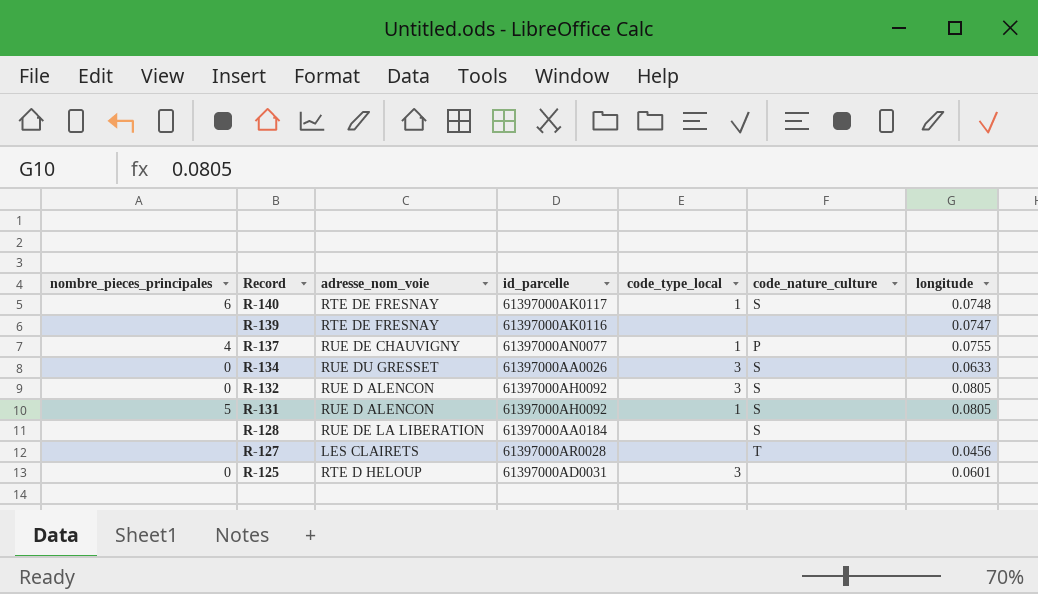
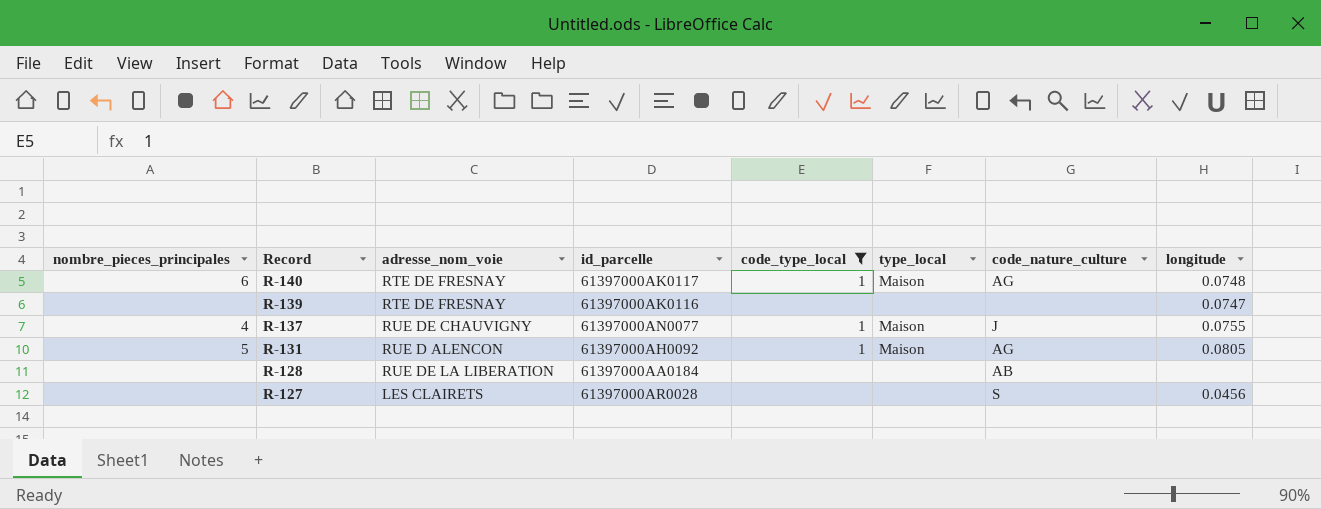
filter: none -> code_type_local != 3
column type_local | position: none -> 6
R-140 | code_nature_culture: S -> AG
R-137 | code_nature_culture: P -> J
R-131 | code_nature_culture: S -> AG
R-128 | code_nature_culture: S -> AB
R-127 | code_nature_culture: T -> S

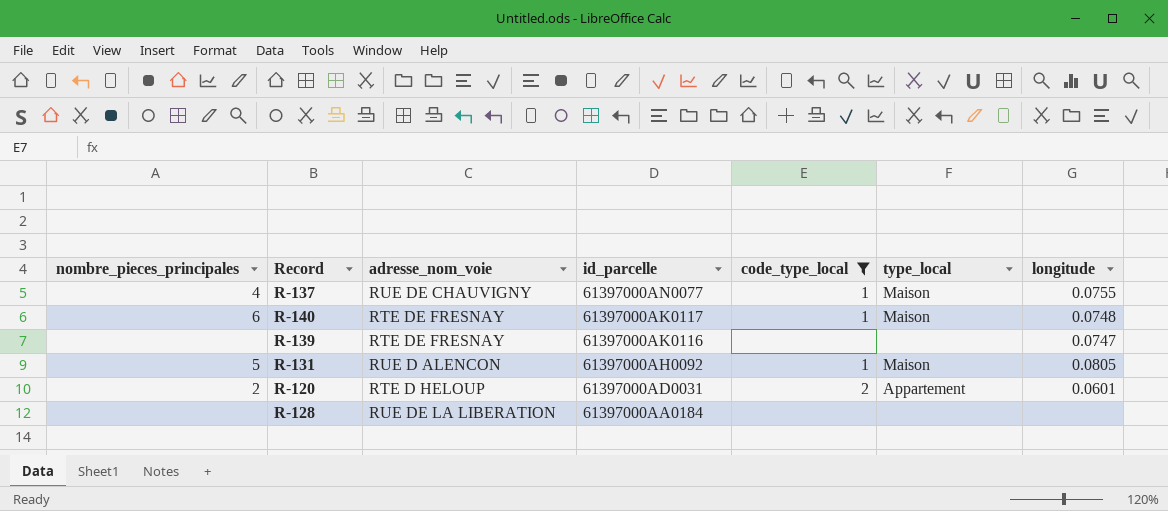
row order: Record descending -> id_parcelle descending
column code_nature_culture | position: 7 -> none
row R-127: none | LES CLAIRETS | 61397000AR0028 | none | none | S | 0.0456 -> none
row R-120: none -> 2 | RTE D HELOUP | 61397000AD0031 | 2 | Appartement | 0.0601

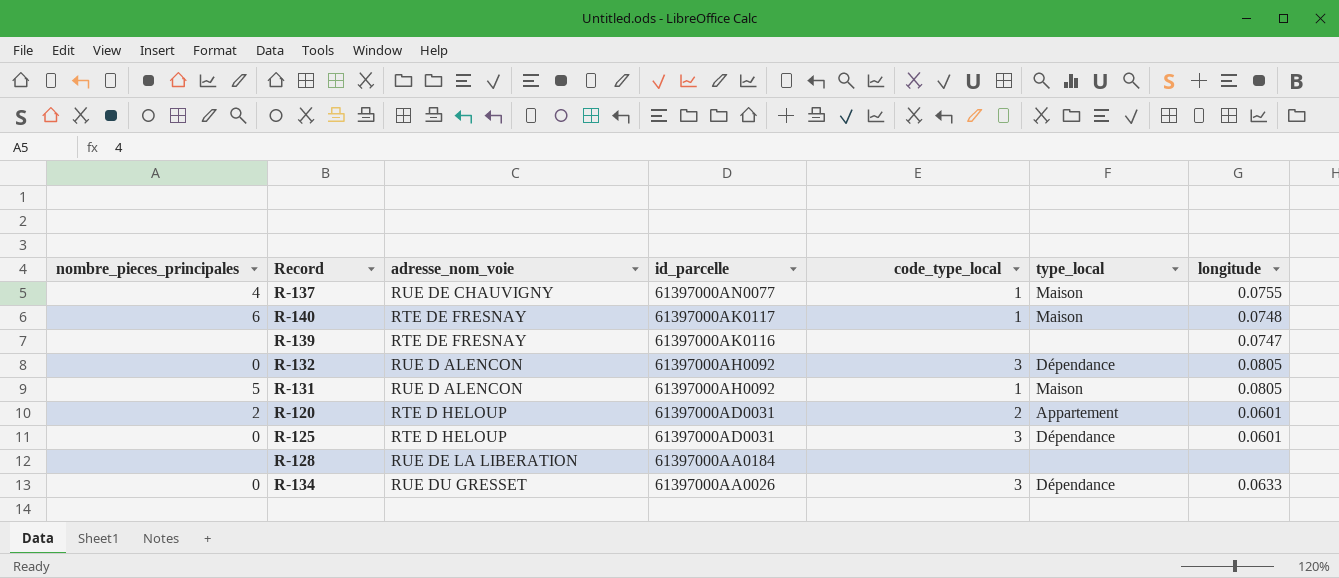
filter: code_type_local != 3 -> none

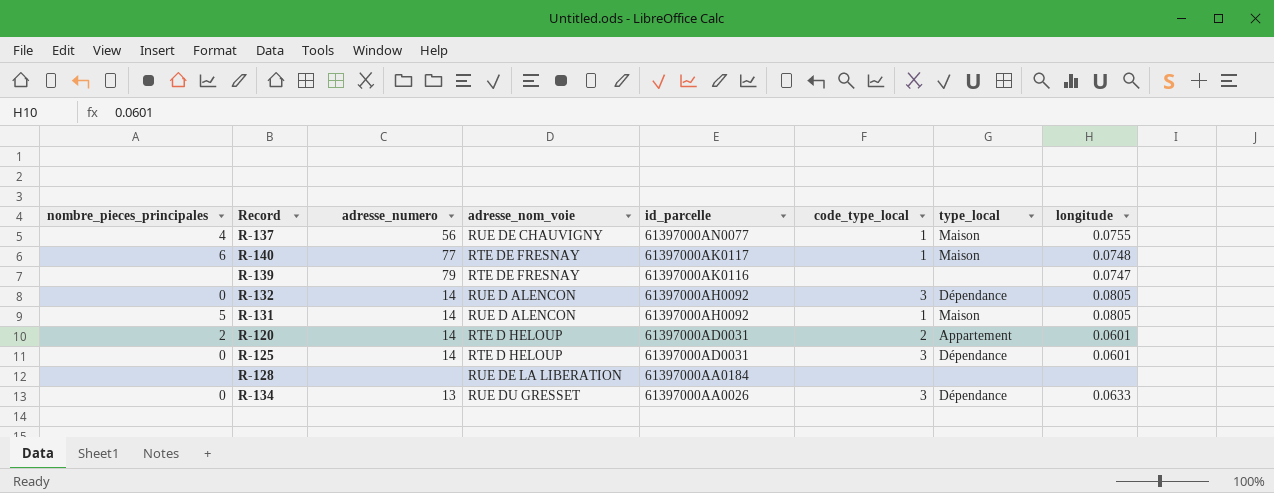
column adresse_numero | position: none -> 3

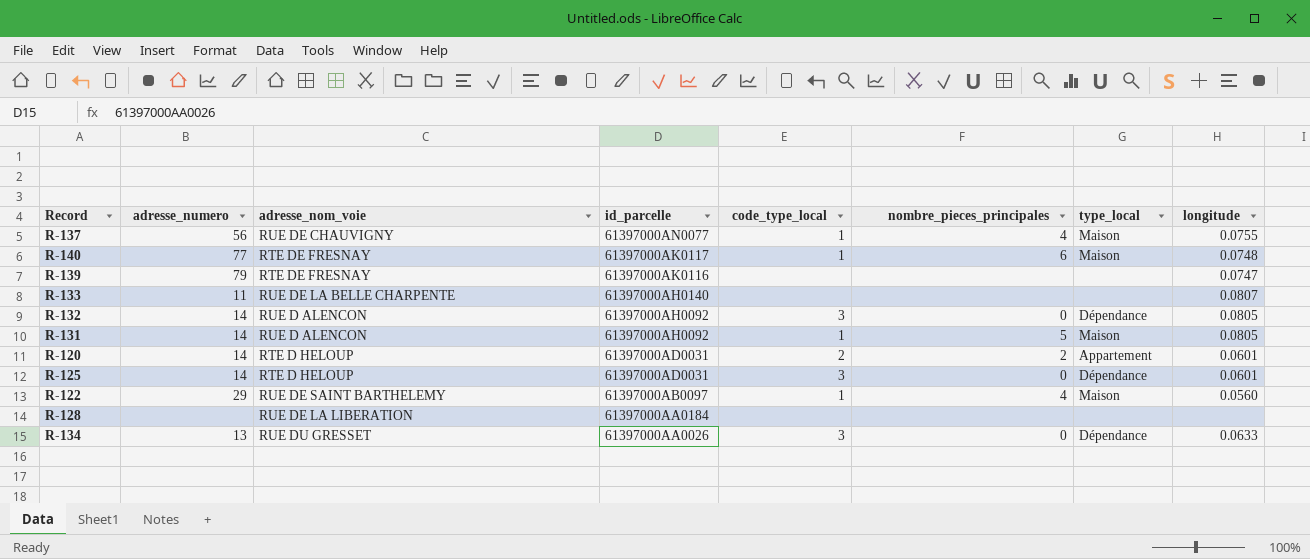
column nombre_pieces_principales | position: 1 -> 6
row R-133: none -> 11 | RUE DE LA BELLE CHARPENTE | 61397000AH0140 | none | none | none | 0.0807
row R-122: none -> 29 | RUE DE SAINT BARTHELEMY | 61397000AB0097 | 1 | 4 | Maison | 0.0560

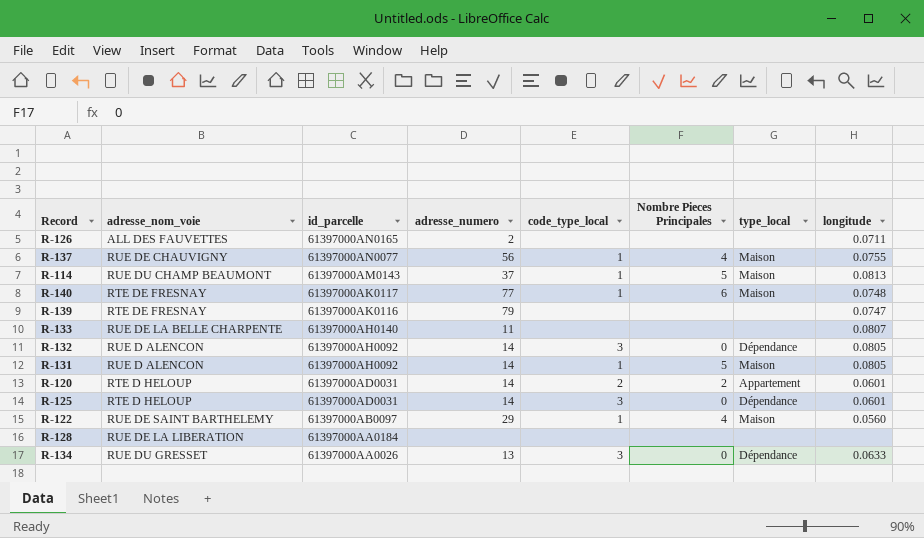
column adresse_numero | position: 2 -> 4
column name: nombre_pieces_principales -> Nombre Pieces Principales
row R-126: none -> ALL DES FAUVETTES | 61397000AN0165 | 2 | none | none | none | 0.0711
row R-114: none -> RUE DU CHAMP BEAUMONT | 61397000AM0143 | 37 | 1 | 5 | Maison | 0.0813

